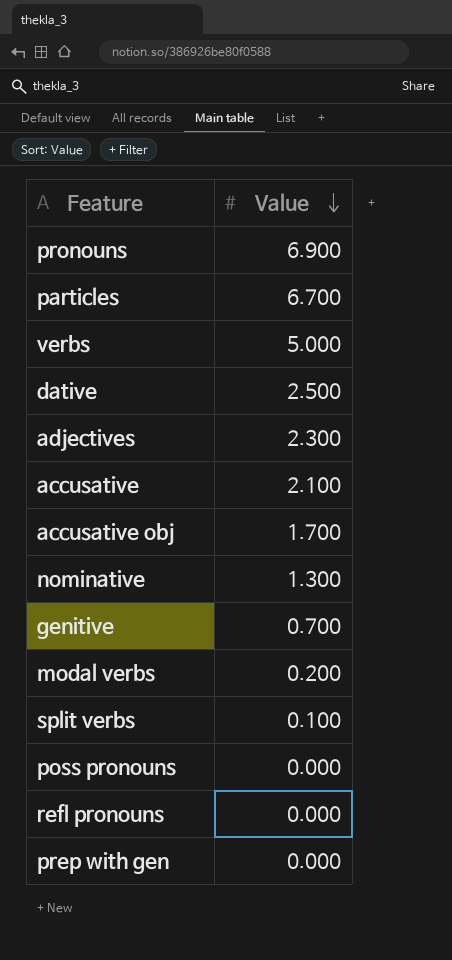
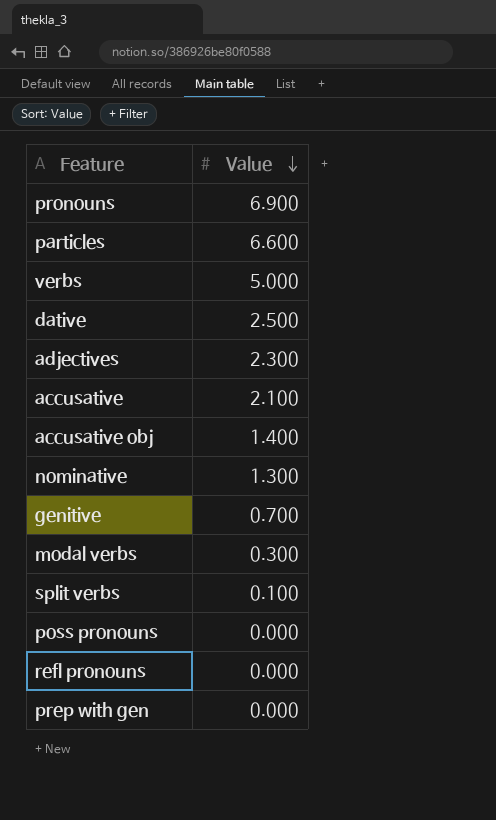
particles | Value: 6.700 -> 6.600
accusative obj | Value: 1.700 -> 1.400
modal verbs | Value: 0.200 -> 0.300

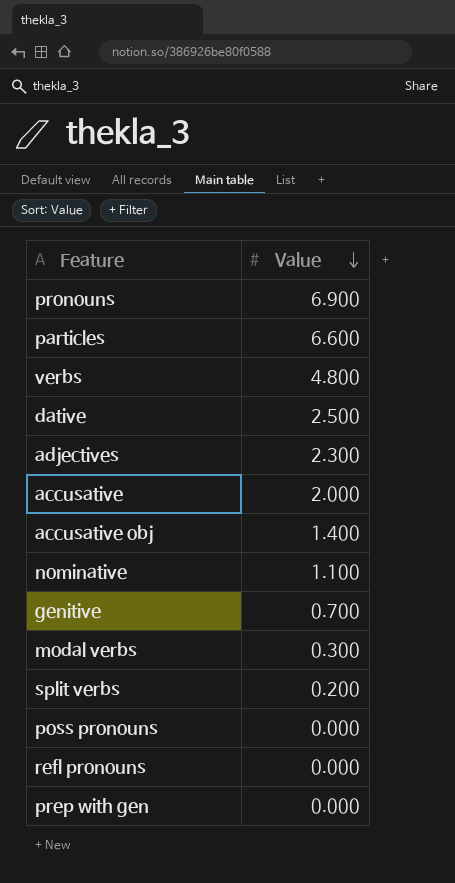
verbs | Value: 5.000 -> 4.800
accusative | Value: 2.100 -> 2.000
nominative | Value: 1.300 -> 1.100
split verbs | Value: 0.100 -> 0.200

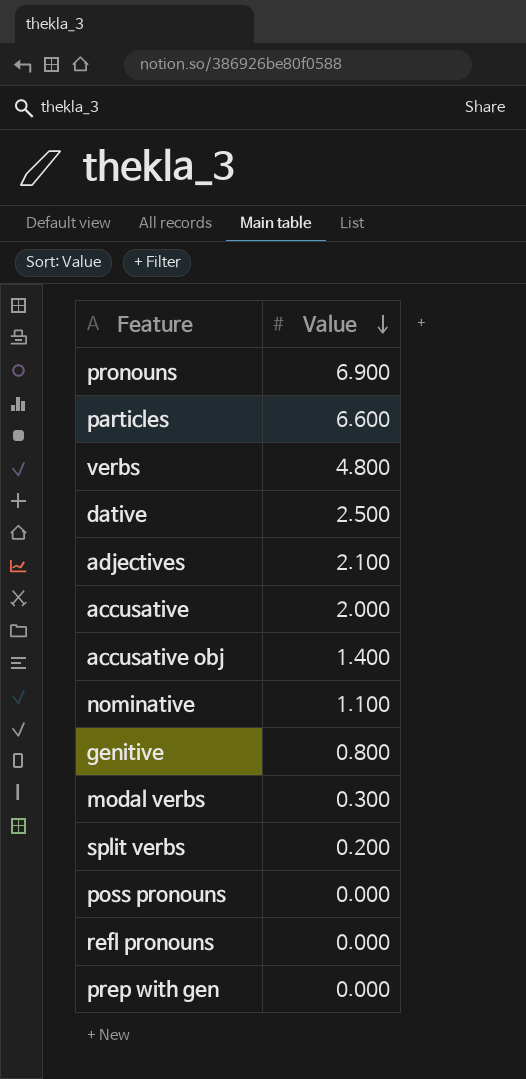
adjectives | Value: 2.300 -> 2.100
genitive | Value: 0.700 -> 0.800

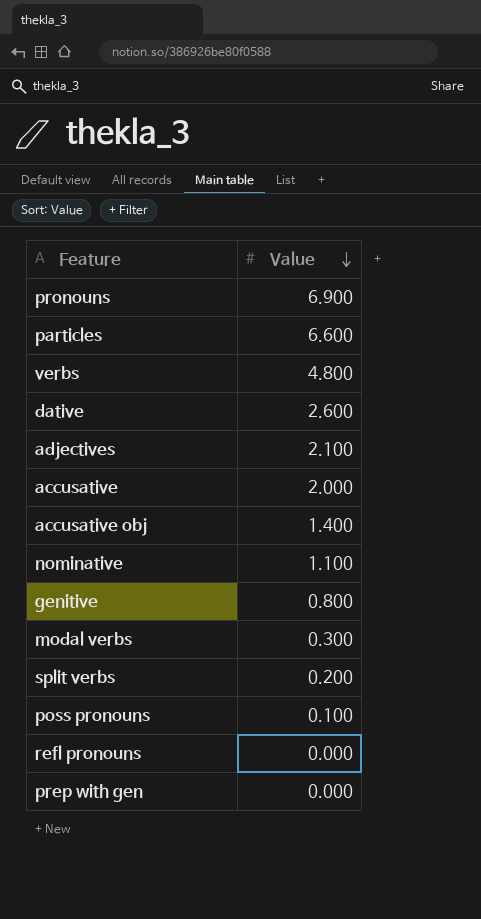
dative | Value: 2.500 -> 2.600
poss pronouns | Value: 0.000 -> 0.100

